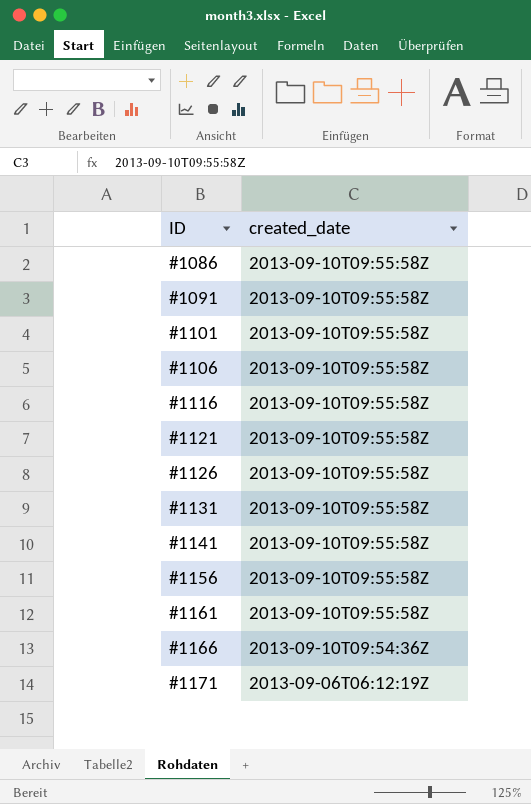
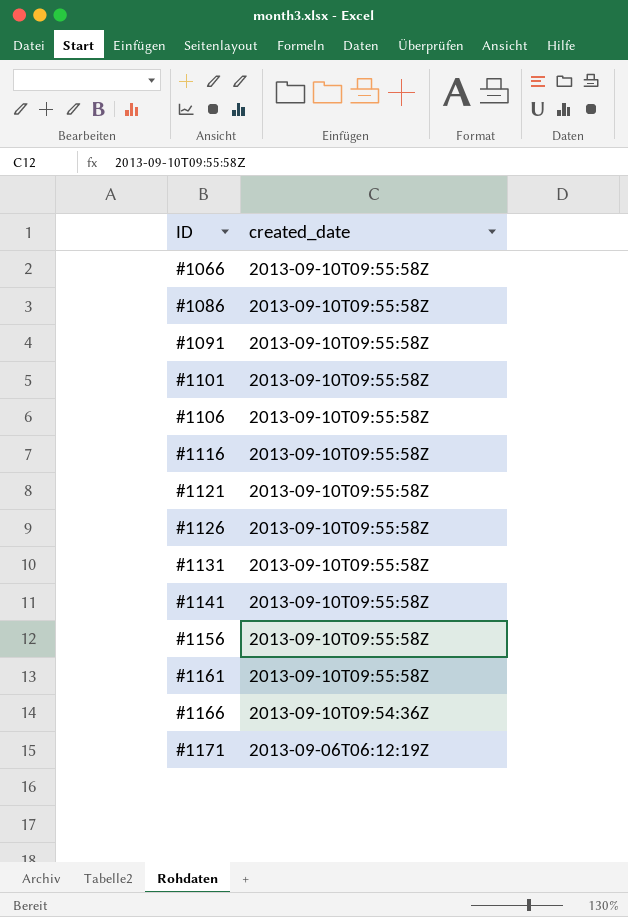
row #1066: none -> 2013-09-10T09:55:58Z

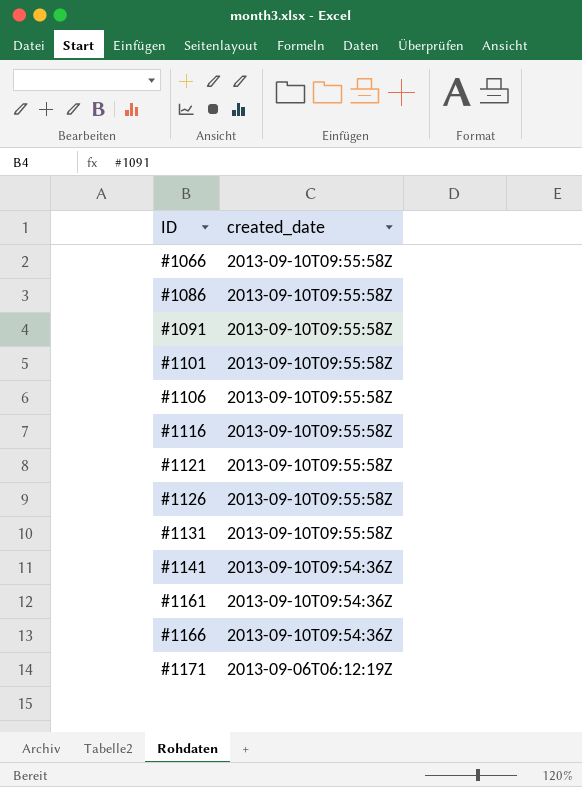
row #1156: 2013-09-10T09:55:58Z -> none
#1141 | created_date: 2013-09-10T09:55:58Z -> 2013-09-10T09:54:36Z
#1161 | created_date: 2013-09-10T09:55:58Z -> 2013-09-10T09:54:36Z

